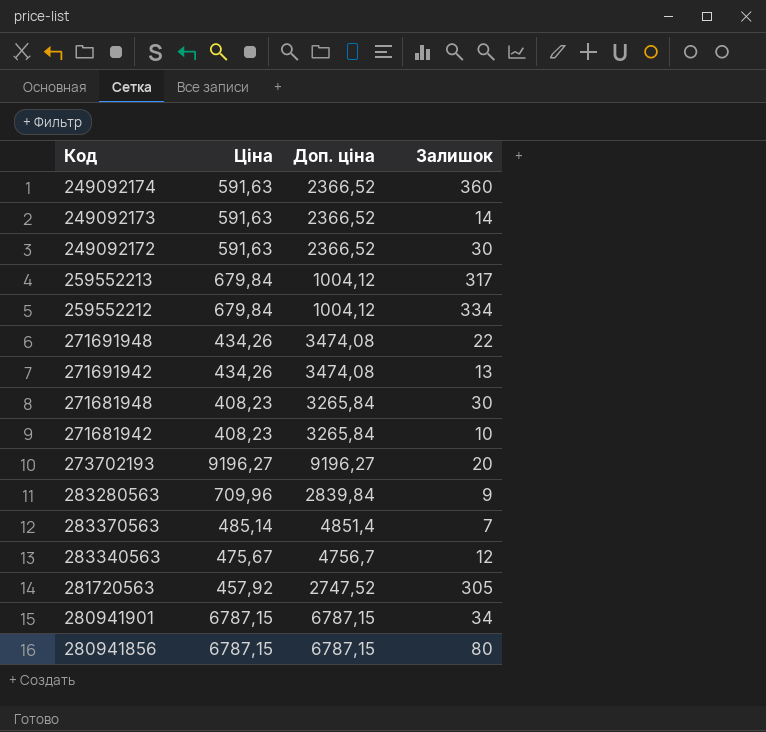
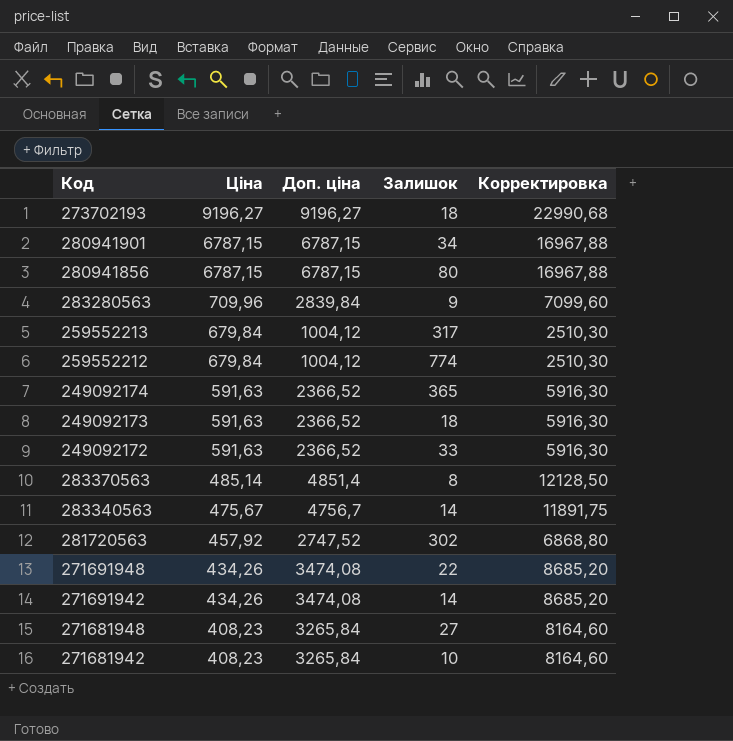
row order: none -> Ціна descending
column Корректировка | formula: none -> [Доп. ціна] * 2,5
273702193 | Залишок: 20 -> 18
259552212 | Залишок: 334 -> 774
249092174 | Залишок: 360 -> 365
249092173 | Залишок: 14 -> 18
249092172 | Залишок: 30 -> 33
283370563 | Залишок: 7 -> 8
283340563 | Залишок: 12 -> 14
281720563 | Залишок: 305 -> 302
271691942 | Залишок: 13 -> 14
271681948 | Залишок: 30 -> 27

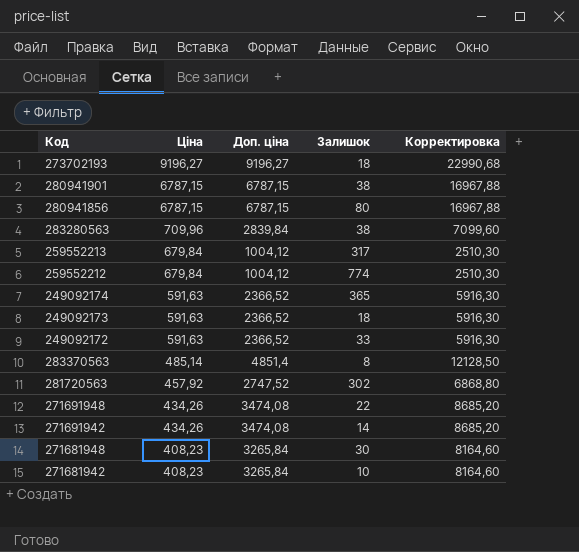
row 283340563: 475,67 | 4756,7 | 14 | 11891,75 -> none
280941901 | Залишок: 34 -> 38
283280563 | Залишок: 9 -> 38
271681948 | Залишок: 27 -> 30

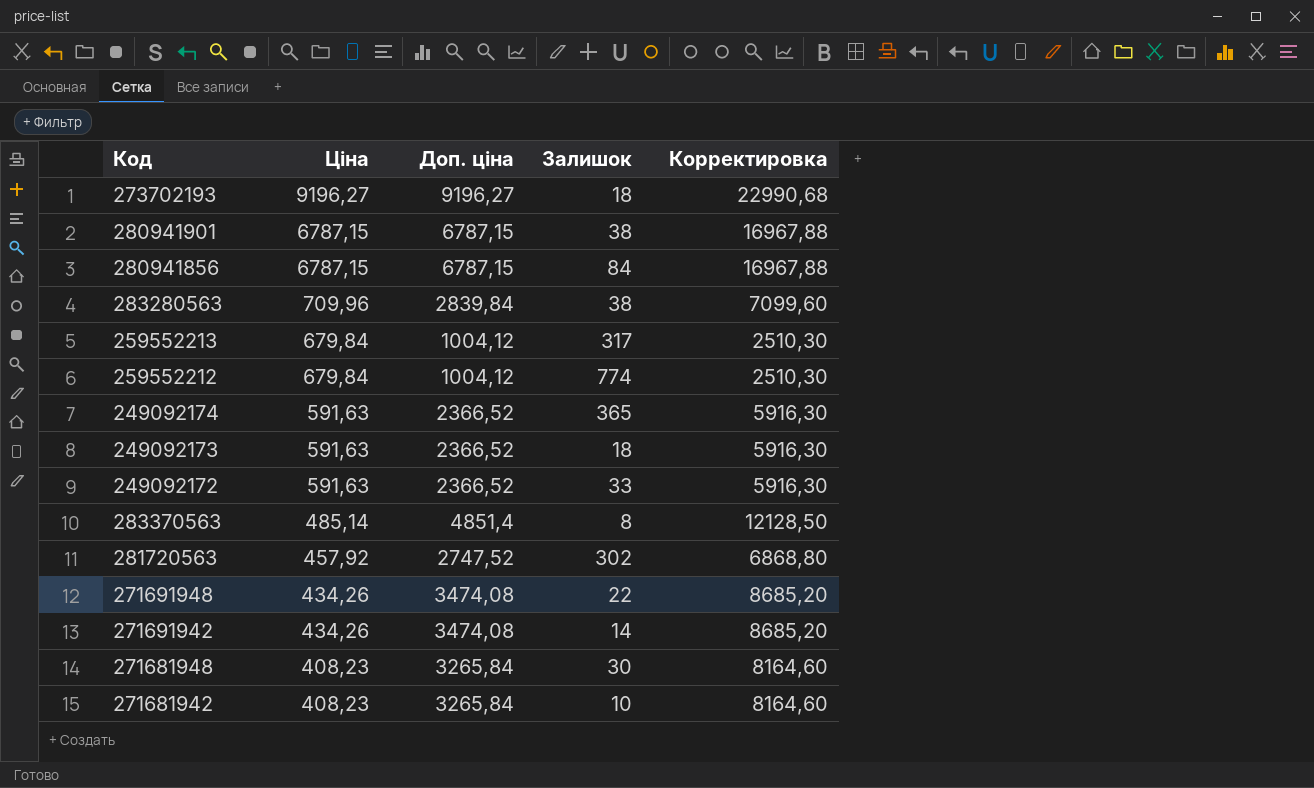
280941856 | Залишок: 80 -> 84

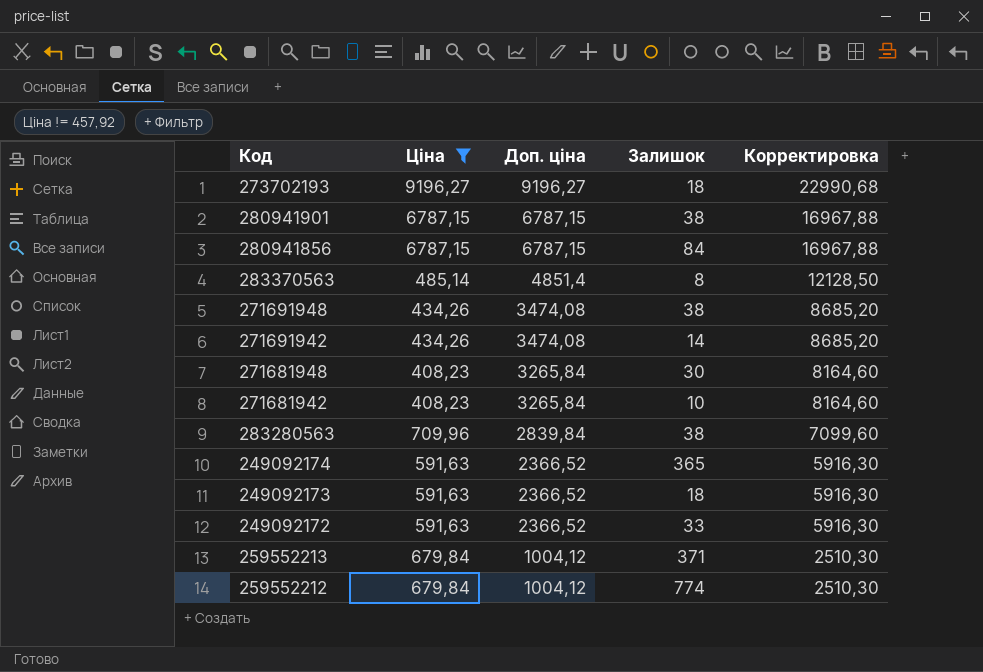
filter: none -> Ціна != 457,92
row order: Ціна descending -> Доп. ціна descending
271691948 | Залишок: 22 -> 38
259552213 | Залишок: 317 -> 371

